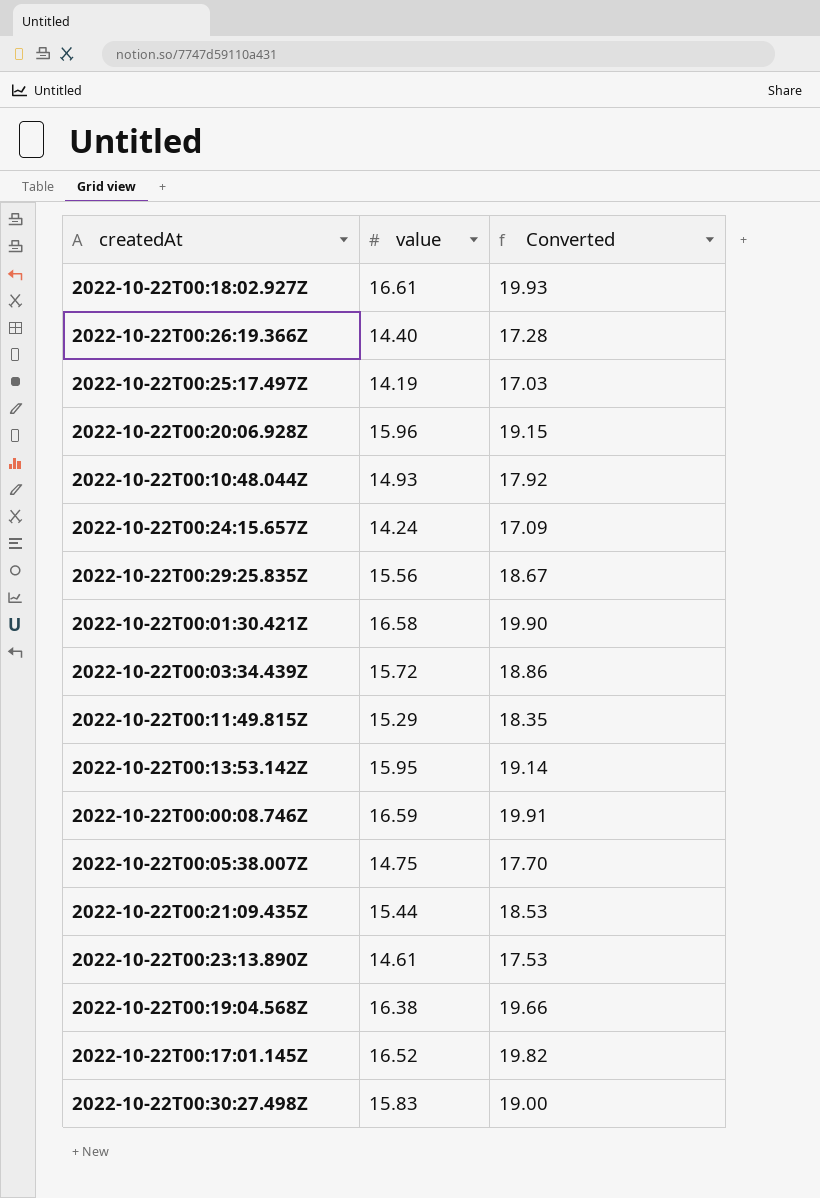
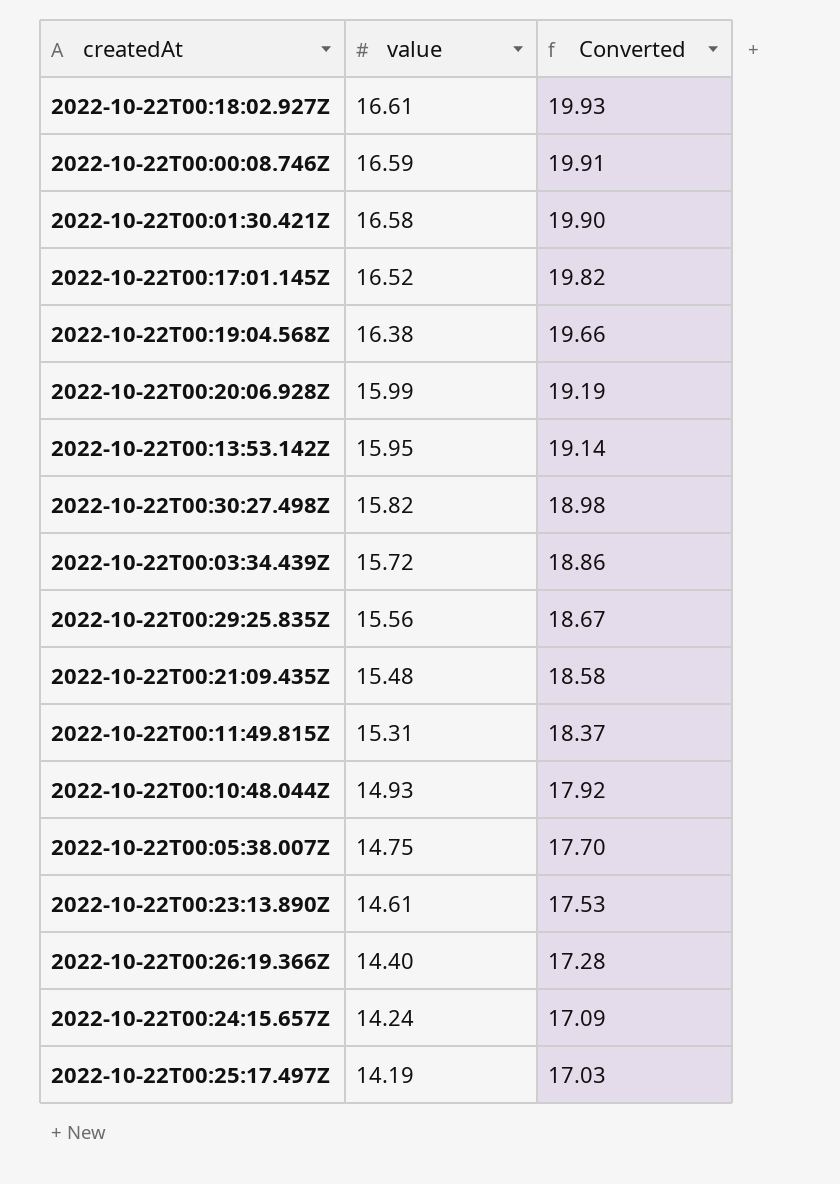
row order: none -> value descending
2022-10-22T00:20:06.928Z | value: 15.96 -> 15.99
2022-10-22T00:20:06.928Z | Converted: 19.15 -> 19.19
2022-10-22T00:30:27.498Z | value: 15.83 -> 15.82
2022-10-22T00:30:27.498Z | Converted: 19.00 -> 18.98
2022-10-22T00:21:09.435Z | value: 15.44 -> 15.48
2022-10-22T00:21:09.435Z | Converted: 18.53 -> 18.58
2022-10-22T00:11:49.815Z | value: 15.29 -> 15.31
2022-10-22T00:11:49.815Z | Converted: 18.35 -> 18.37

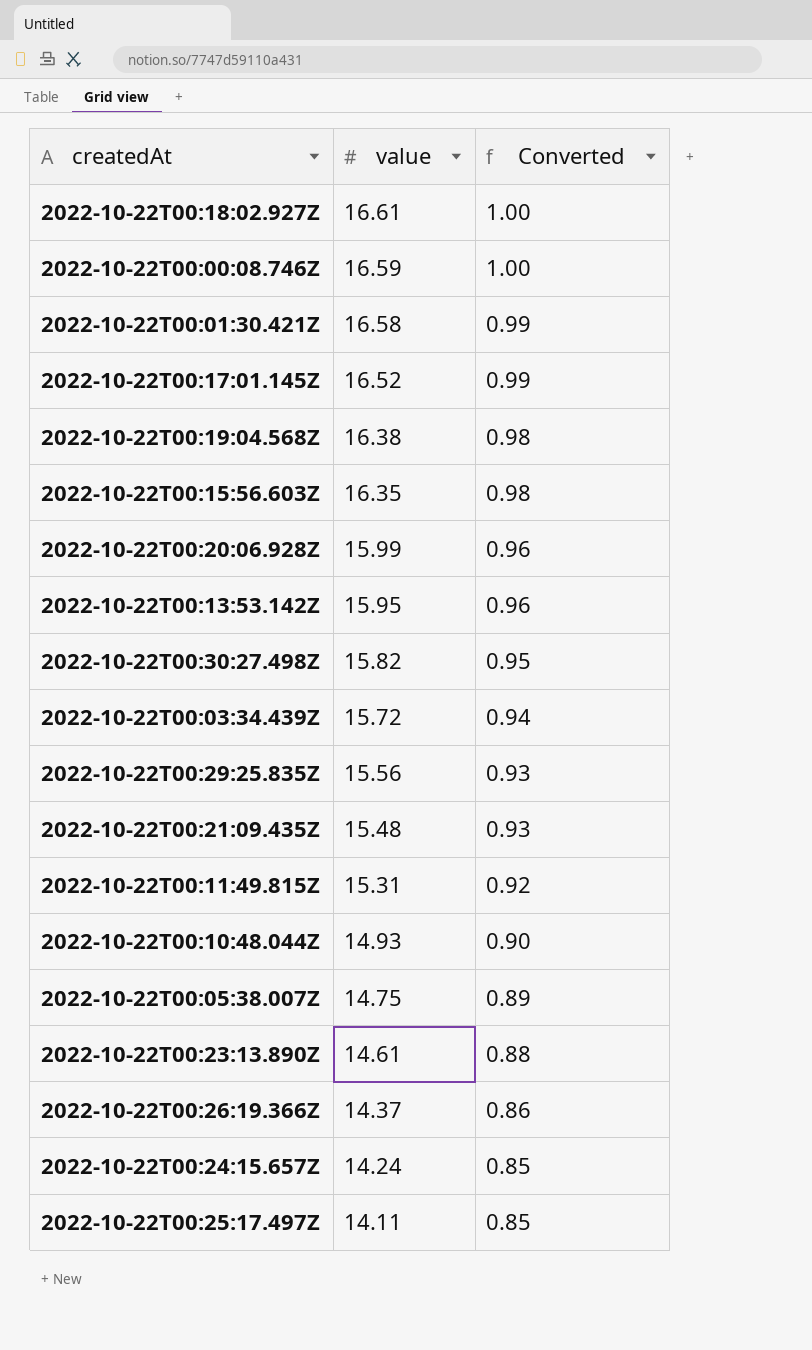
column Converted | formula: [value] * 1.2 -> [value] * 0.06
row 2022-10-22T00:15:56.603Z: none -> 16.35 | 0.98
2022-10-22T00:26:19.366Z | value: 14.40 -> 14.37
2022-10-22T00:25:17.497Z | value: 14.19 -> 14.11

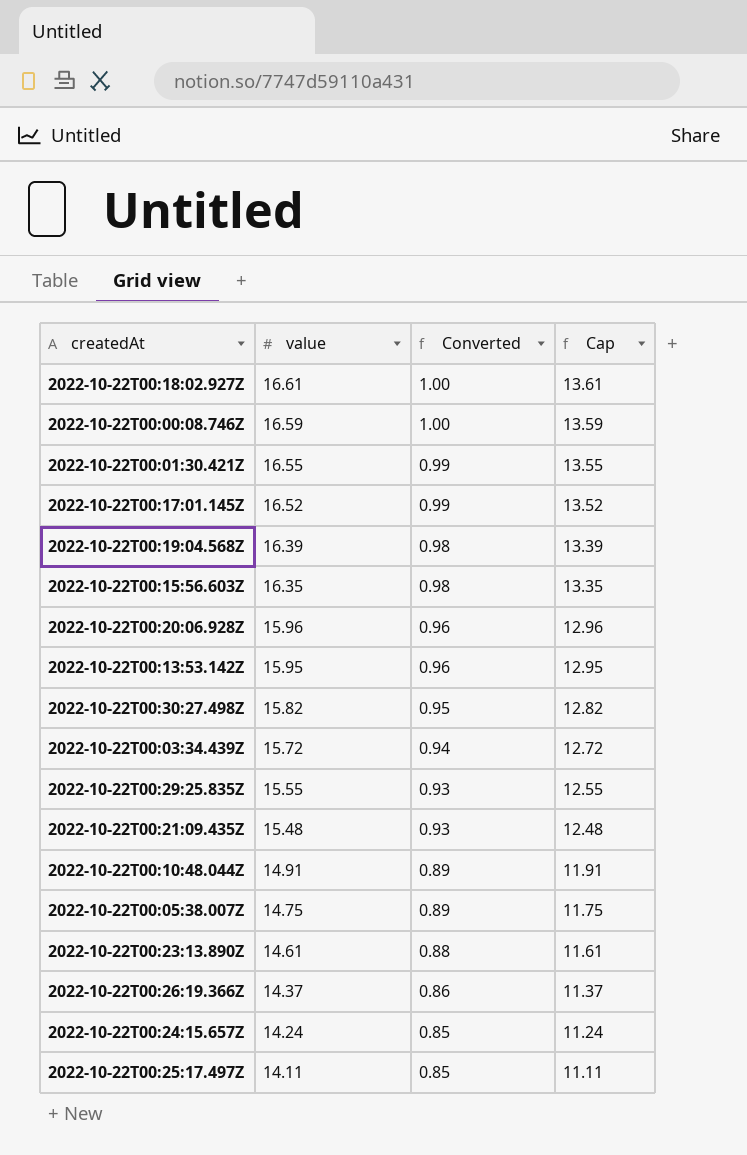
column Cap | formula: none -> [value] - 3
row 2022-10-22T00:11:49.815Z: 15.31 | 0.92 -> none
2022-10-22T00:01:30.421Z | value: 16.58 -> 16.55
2022-10-22T00:19:04.568Z | value: 16.38 -> 16.39
2022-10-22T00:20:06.928Z | value: 15.99 -> 15.96
2022-10-22T00:29:25.835Z | value: 15.56 -> 15.55
2022-10-22T00:10:48.044Z | value: 14.93 -> 14.91
2022-10-22T00:10:48.044Z | Converted: 0.90 -> 0.89

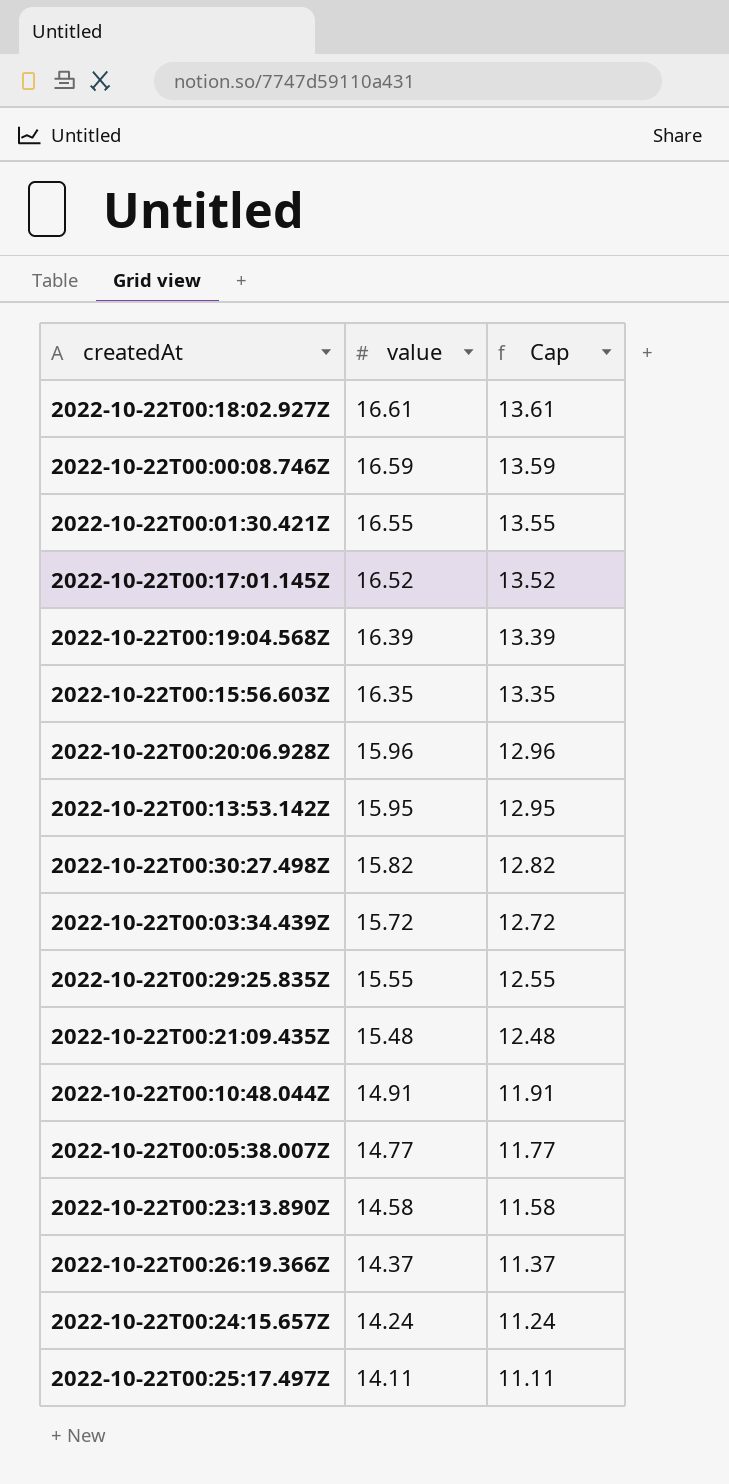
column Converted | formula: [value] * 0.06 -> none
2022-10-22T00:05:38.007Z | value: 14.75 -> 14.77
2022-10-22T00:05:38.007Z | Cap: 11.75 -> 11.77
2022-10-22T00:23:13.890Z | value: 14.61 -> 14.58
2022-10-22T00:23:13.890Z | Cap: 11.61 -> 11.58

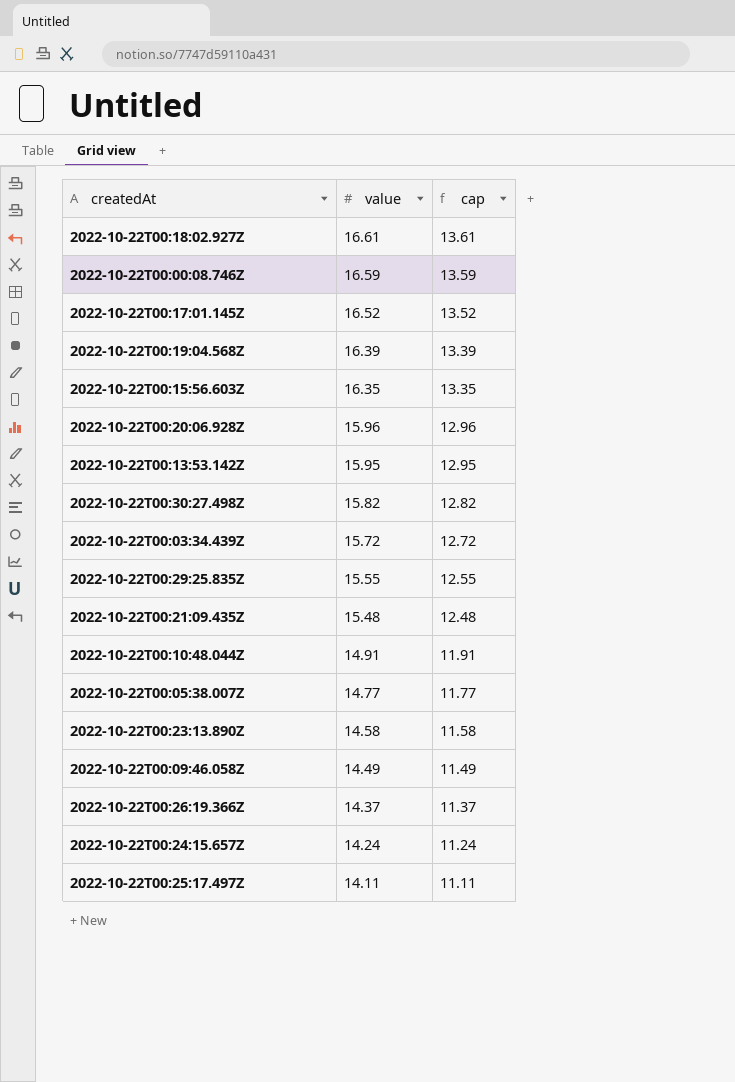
column name: Cap -> cap
row 2022-10-22T00:01:30.421Z: 16.55 | 13.55 -> none
row 2022-10-22T00:09:46.058Z: none -> 14.49 | 11.49

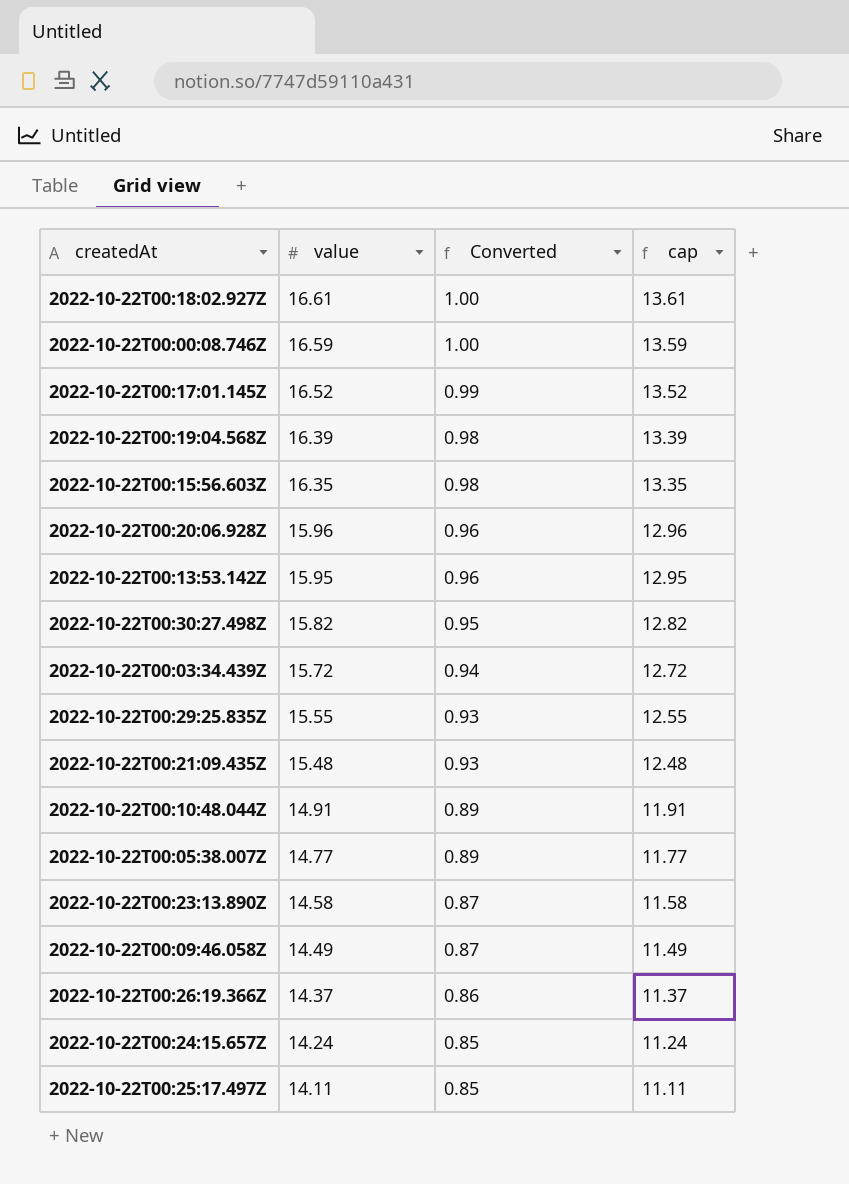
column Converted | formula: none -> [value] * 0.06

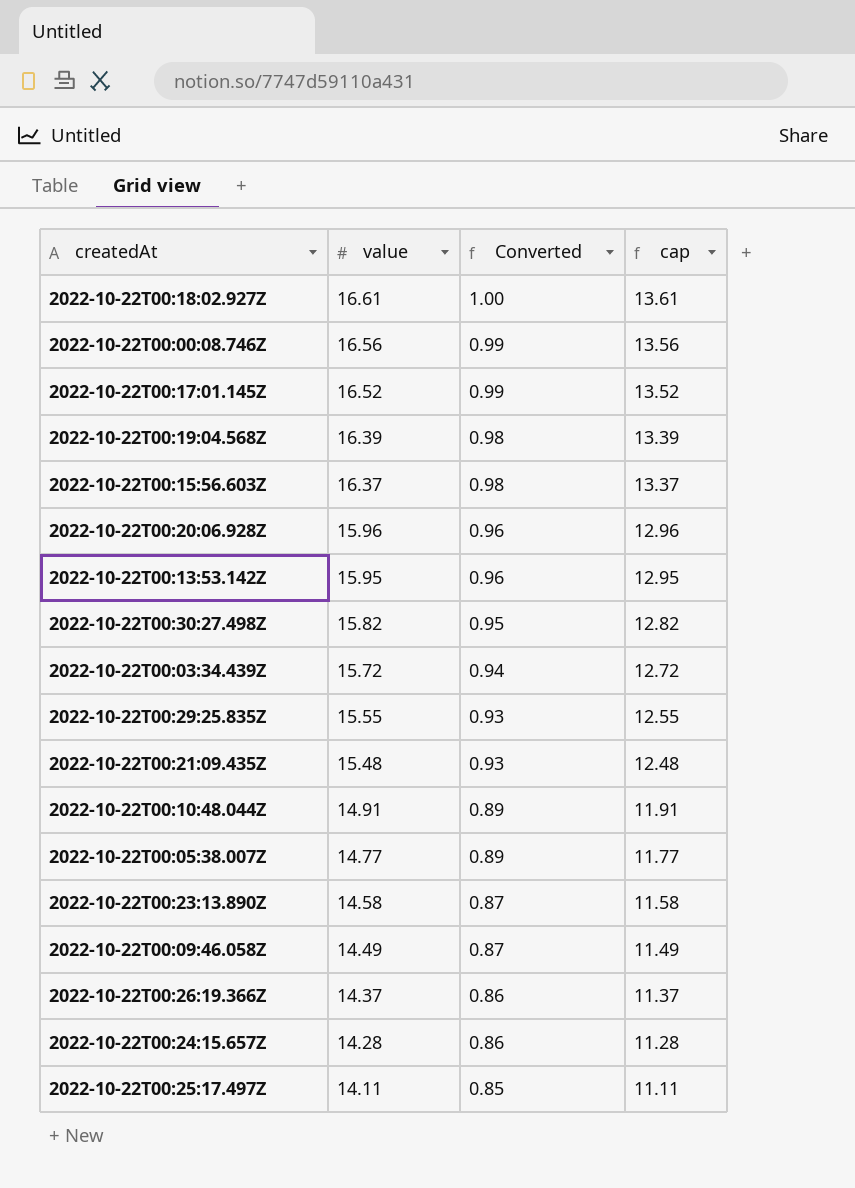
2022-10-22T00:00:08.746Z | value: 16.59 -> 16.56
2022-10-22T00:00:08.746Z | Converted: 1.00 -> 0.99
2022-10-22T00:00:08.746Z | cap: 13.59 -> 13.56
2022-10-22T00:15:56.603Z | value: 16.35 -> 16.37
2022-10-22T00:15:56.603Z | cap: 13.35 -> 13.37
2022-10-22T00:24:15.657Z | value: 14.24 -> 14.28
2022-10-22T00:24:15.657Z | Converted: 0.85 -> 0.86
2022-10-22T00:24:15.657Z | cap: 11.24 -> 11.28

